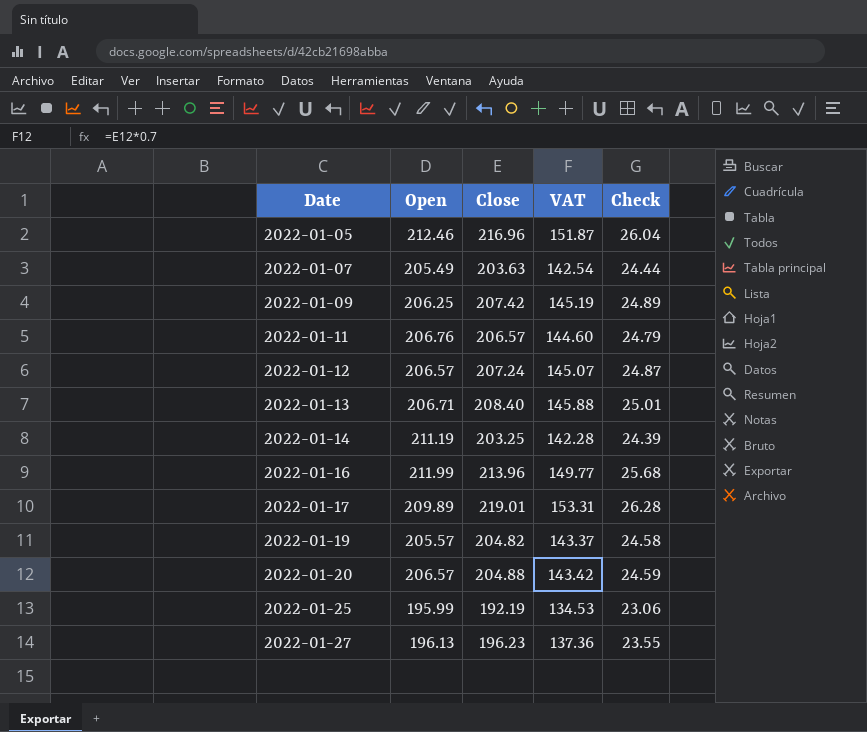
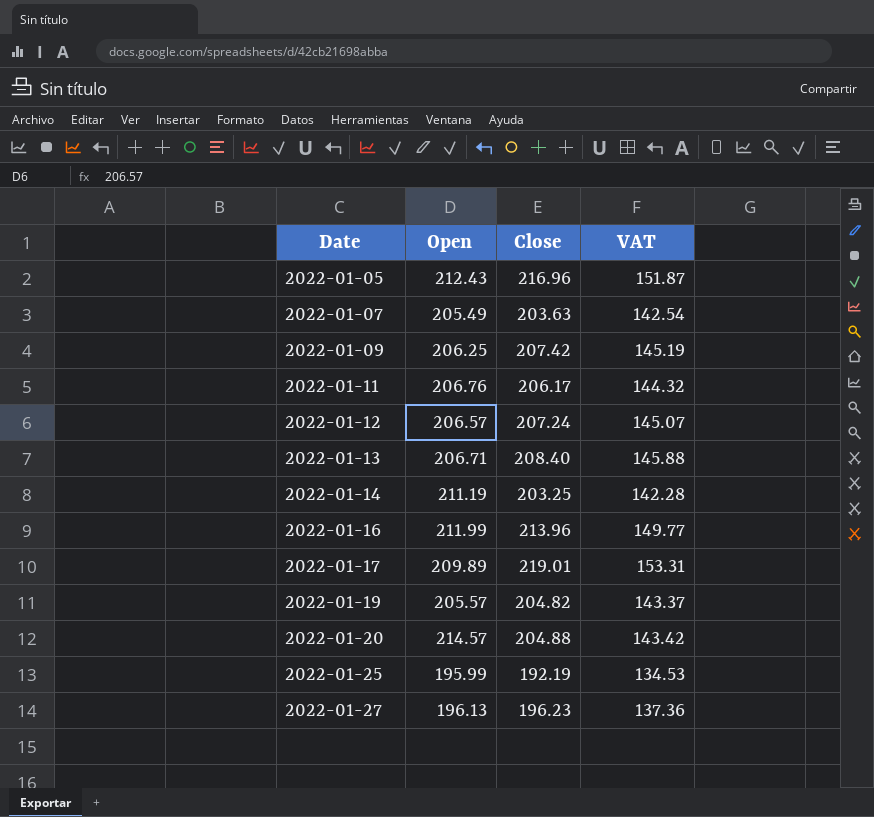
column Check | formula: [Close] * 0.12 -> none
2022-01-05 | Open: 212.46 -> 212.43
2022-01-11 | Close: 206.57 -> 206.17
2022-01-11 | VAT: 144.60 -> 144.32
2022-01-20 | Open: 206.57 -> 214.57

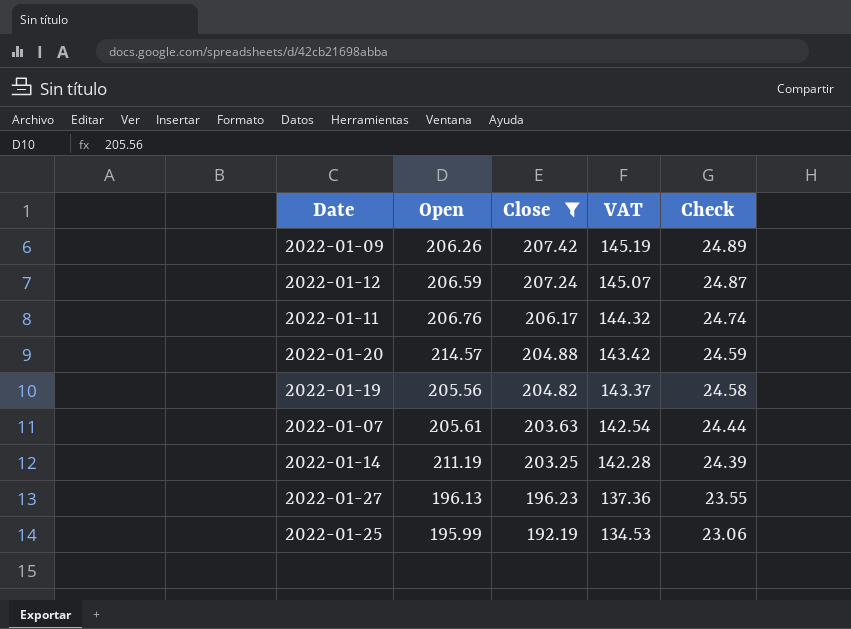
filter: none -> Close <= 207.42
row order: Date ascending -> Close descending
column Check | formula: none -> [Close] * 0.12
2022-01-09 | Open: 206.25 -> 206.26
2022-01-12 | Open: 206.57 -> 206.59
2022-01-19 | Open: 205.57 -> 205.56
2022-01-07 | Open: 205.49 -> 205.61

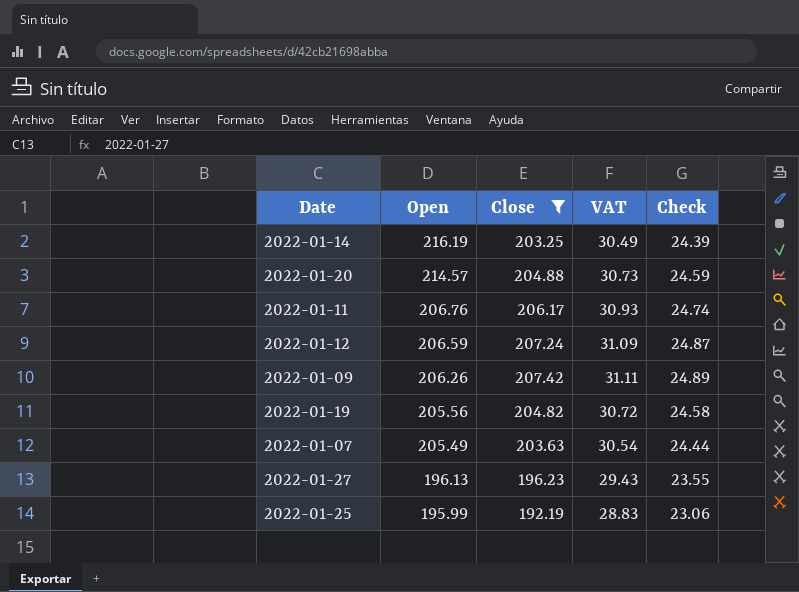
row order: Close descending -> Open descending
column VAT | formula: [Close] * 0.7 -> [Close] * 0.15
2022-01-14 | Open: 211.19 -> 216.19
2022-01-07 | Open: 205.61 -> 205.49

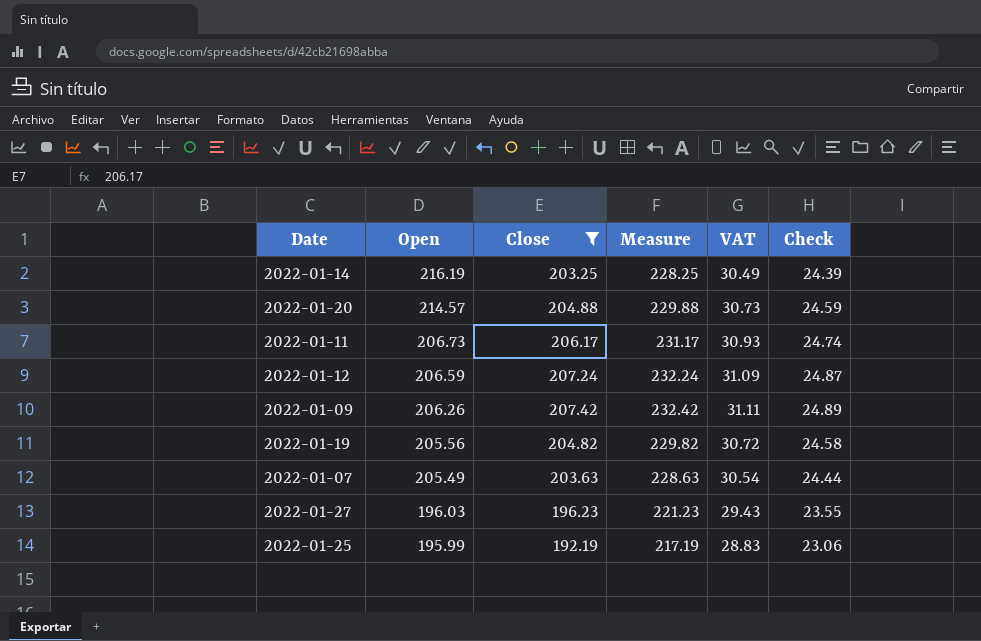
column Measure | formula: none -> [Close] + 25
2022-01-11 | Open: 206.76 -> 206.73
2022-01-27 | Open: 196.13 -> 196.03

